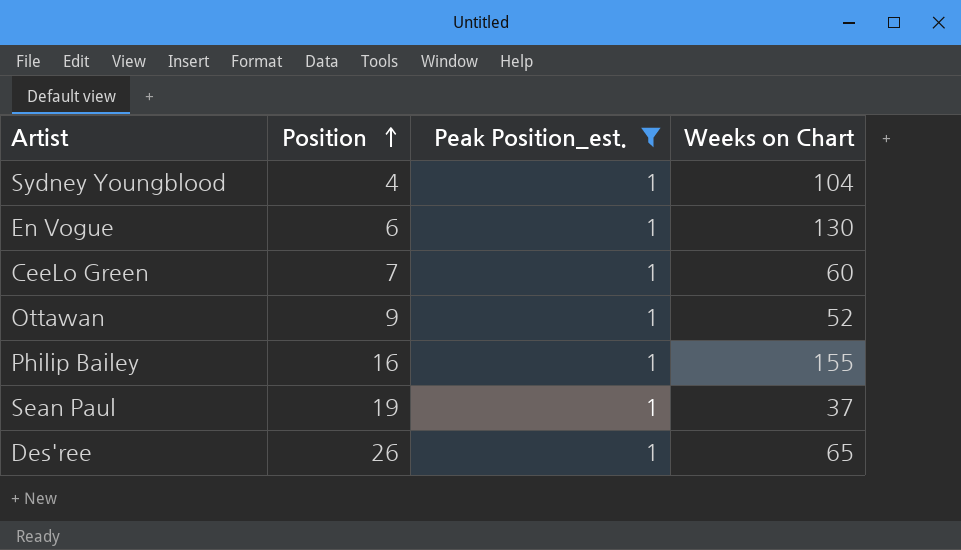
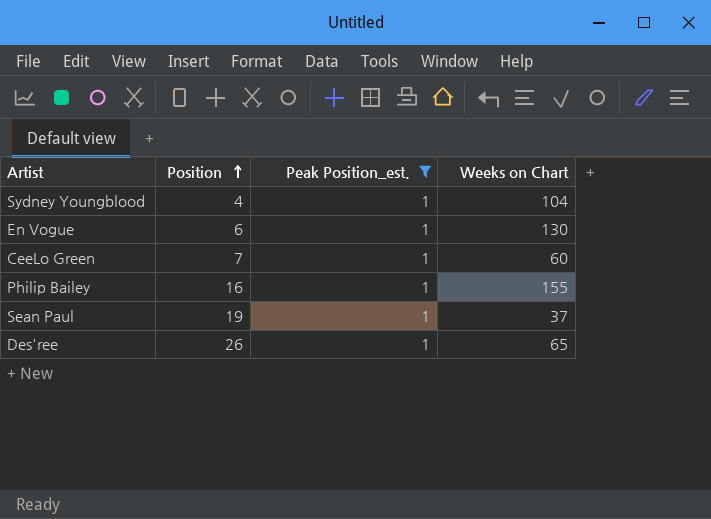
row Ottawan: 9 | 1 | 52 -> none

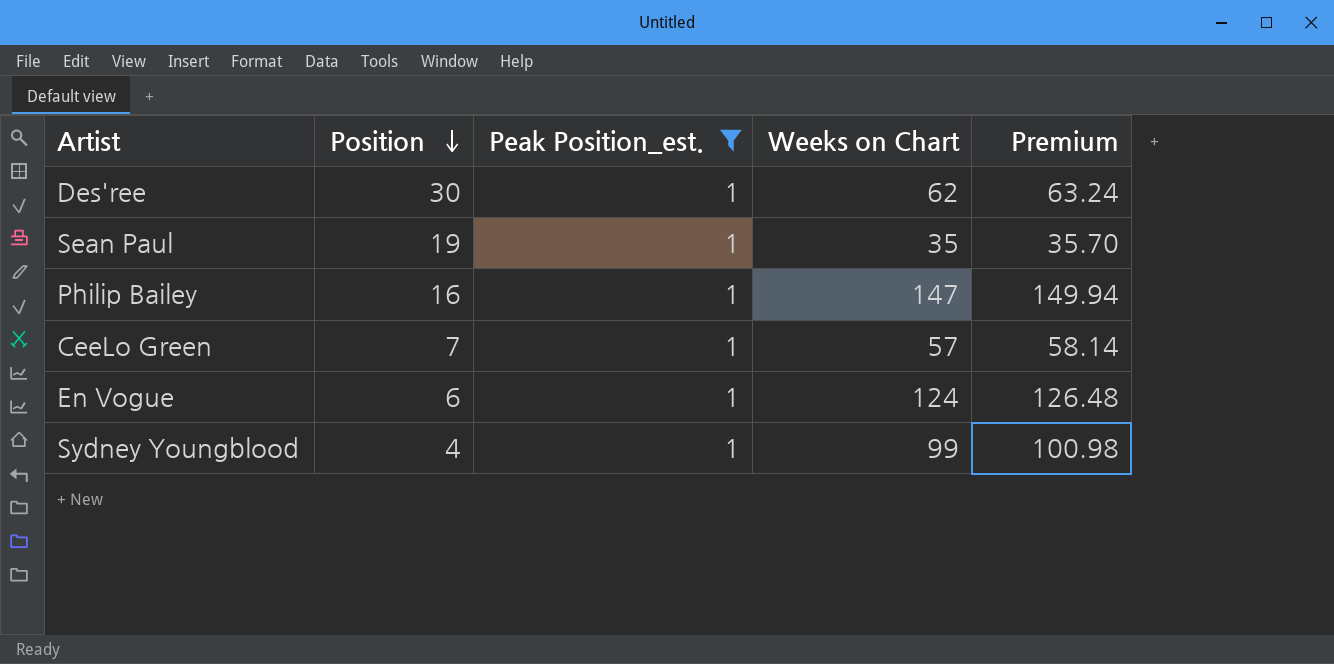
row order: Position ascending -> Position descending
column Premium | formula: none -> [Weeks on Chart] * 1.02
Des'ree | Position: 26 -> 30
Des'ree | Weeks on Chart: 65 -> 62
Sean Paul | Weeks on Chart: 37 -> 35
Philip Bailey | Weeks on Chart: 155 -> 147
CeeLo Green | Weeks on Chart: 60 -> 57
En Vogue | Weeks on Chart: 130 -> 124
Sydney Youngblood | Weeks on Chart: 104 -> 99

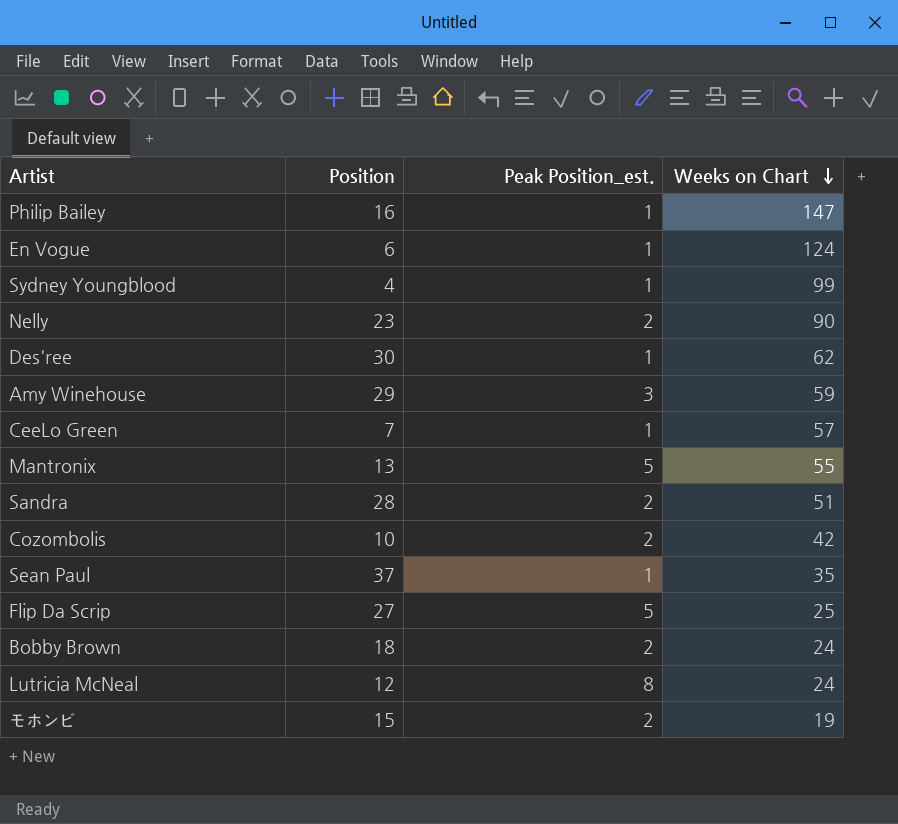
filter: Peak Position_est. = 1 -> none
row order: Position descending -> Weeks on Chart descending
column Premium | formula: [Weeks on Chart] * 1.02 -> none
Sean Paul | Position: 19 -> 37

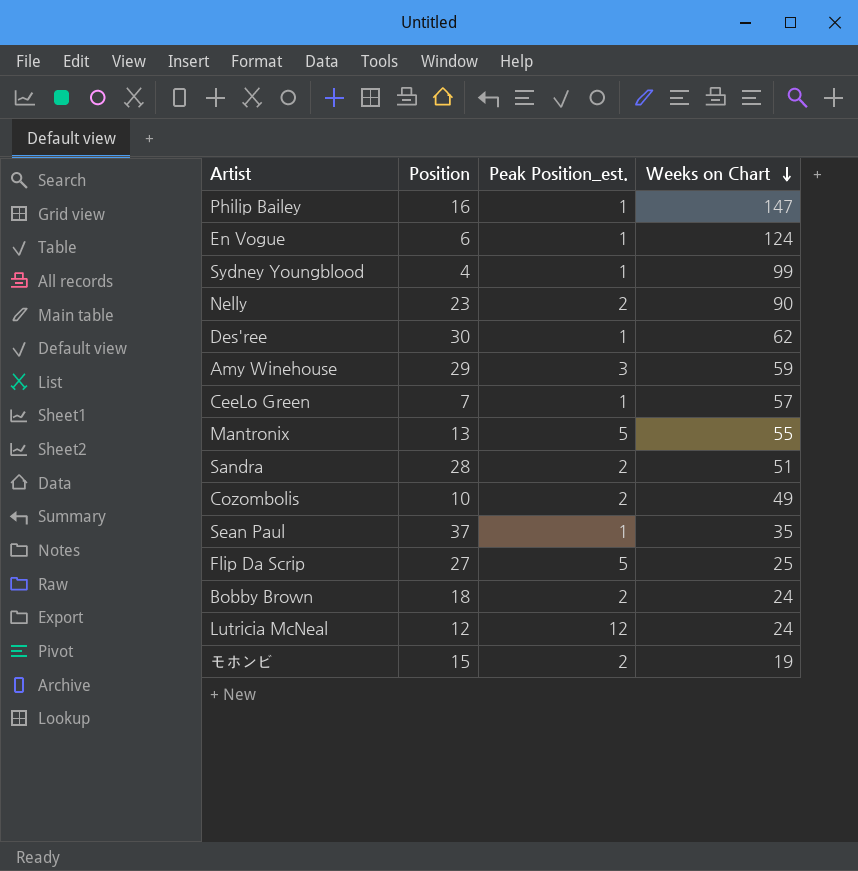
Cozombolis | Weeks on Chart: 42 -> 49
Lutricia McNeal | Peak Position_est.: 8 -> 12

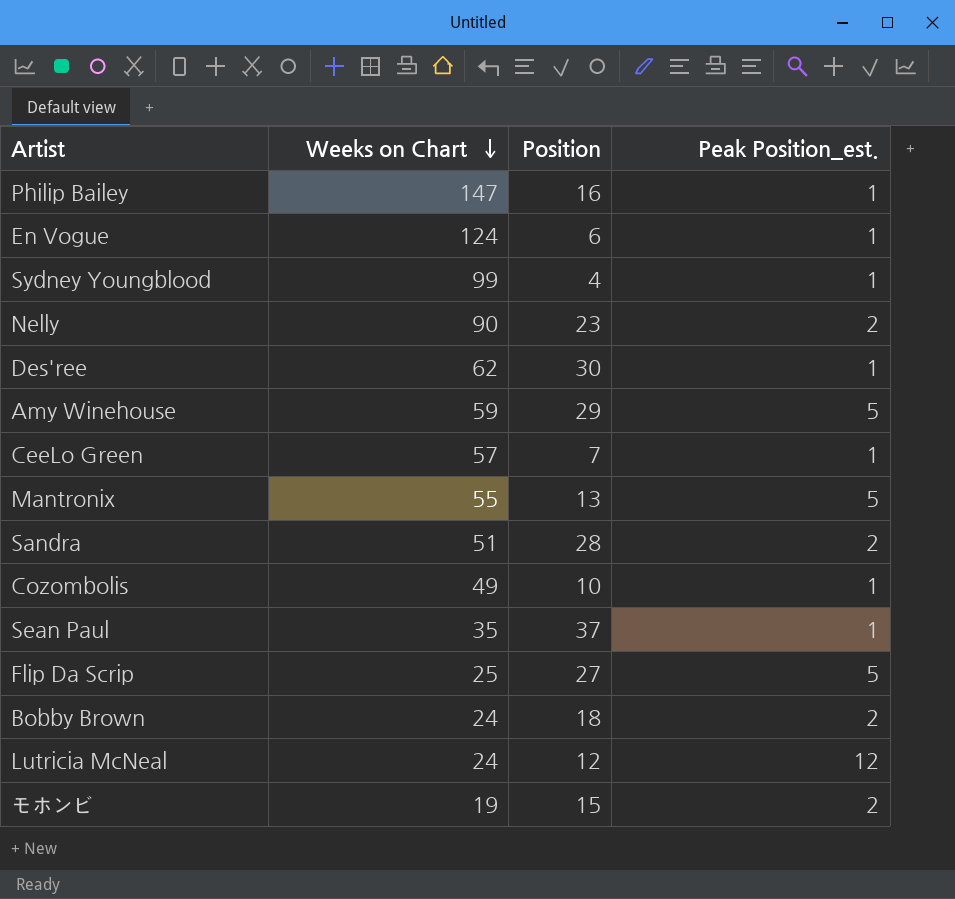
column Weeks on Chart | position: 4 -> 2
Amy Winehouse | Peak Position_est.: 3 -> 5
Cozombolis | Peak Position_est.: 2 -> 1

